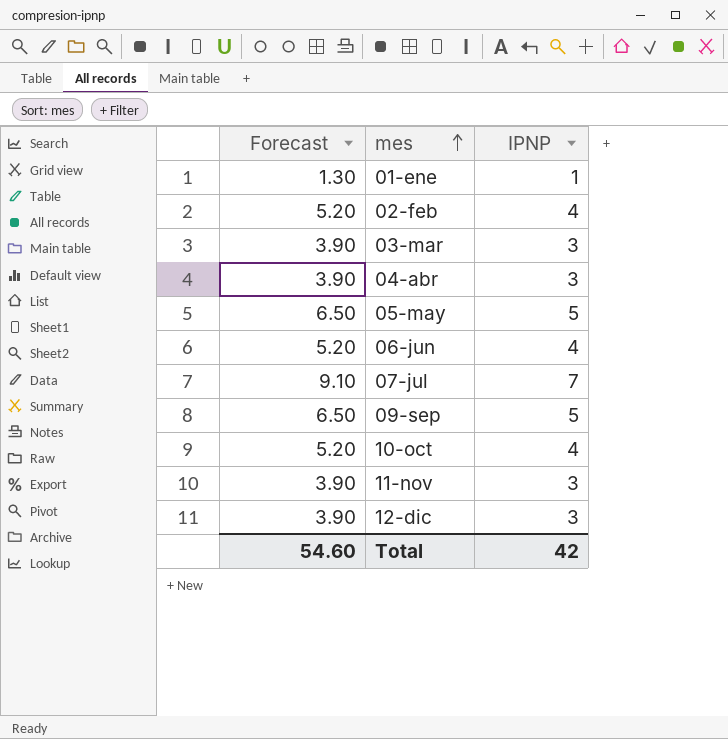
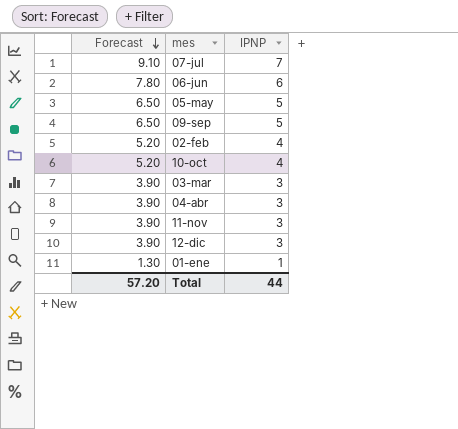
row order: mes ascending -> Forecast descending
06-jun | Forecast: 5.20 -> 7.80
06-jun | IPNP: 4 -> 6
Total | Forecast: 54.60 -> 57.20
Total | IPNP: 42 -> 44

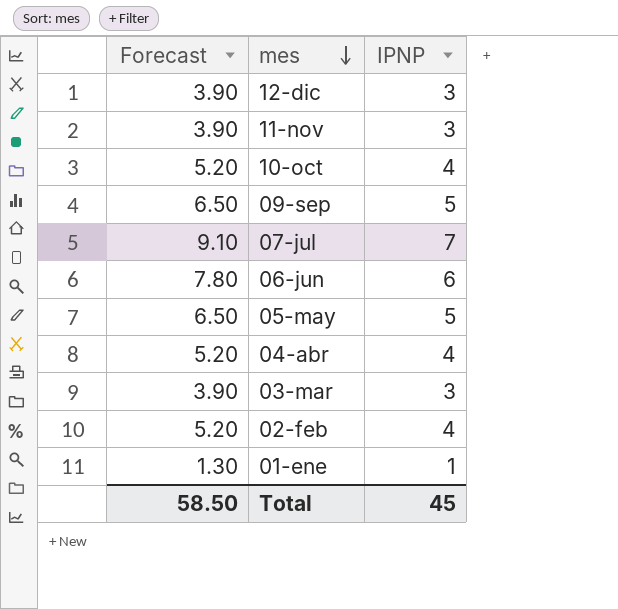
row order: Forecast descending -> mes descending
04-abr | Forecast: 3.90 -> 5.20
04-abr | IPNP: 3 -> 4
Total | Forecast: 57.20 -> 58.50
Total | IPNP: 44 -> 45

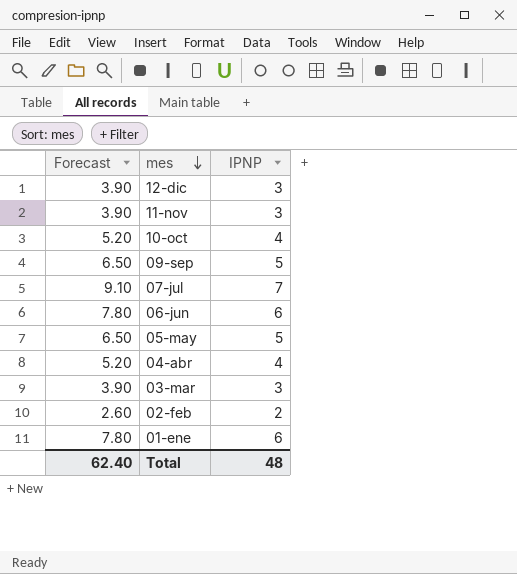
02-feb | Forecast: 5.20 -> 2.60
02-feb | IPNP: 4 -> 2
01-ene | Forecast: 1.30 -> 7.80
01-ene | IPNP: 1 -> 6
Total | Forecast: 58.50 -> 62.40
Total | IPNP: 45 -> 48

